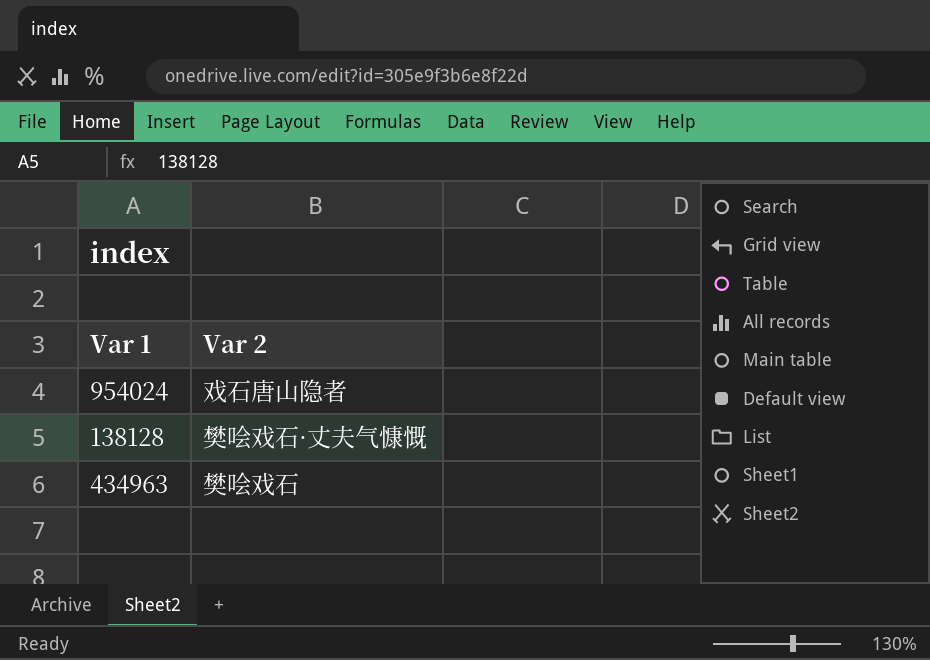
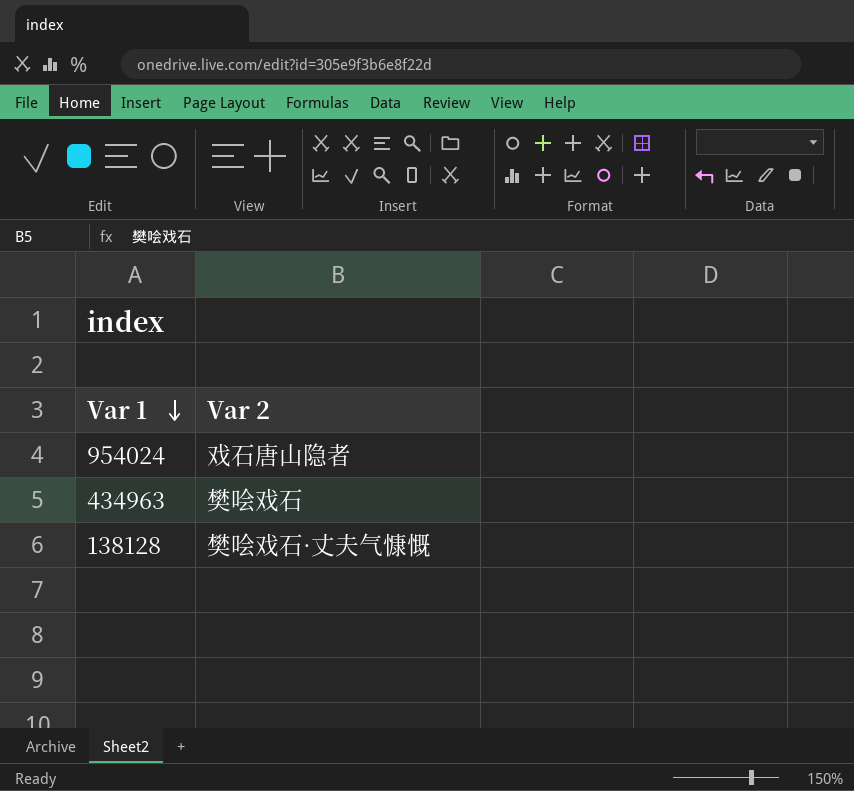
row order: none -> Var 1 descending

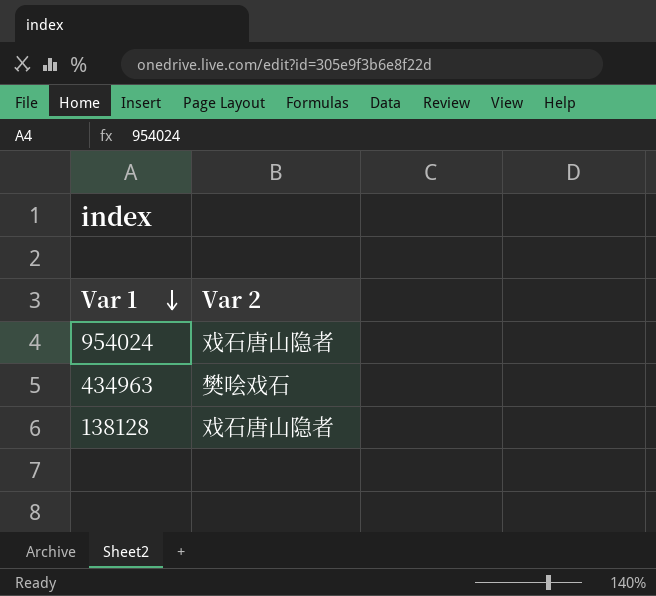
138128 | Var 2: 樊哙戏石·丈夫气慷慨 -> 戏石唐山隐者

